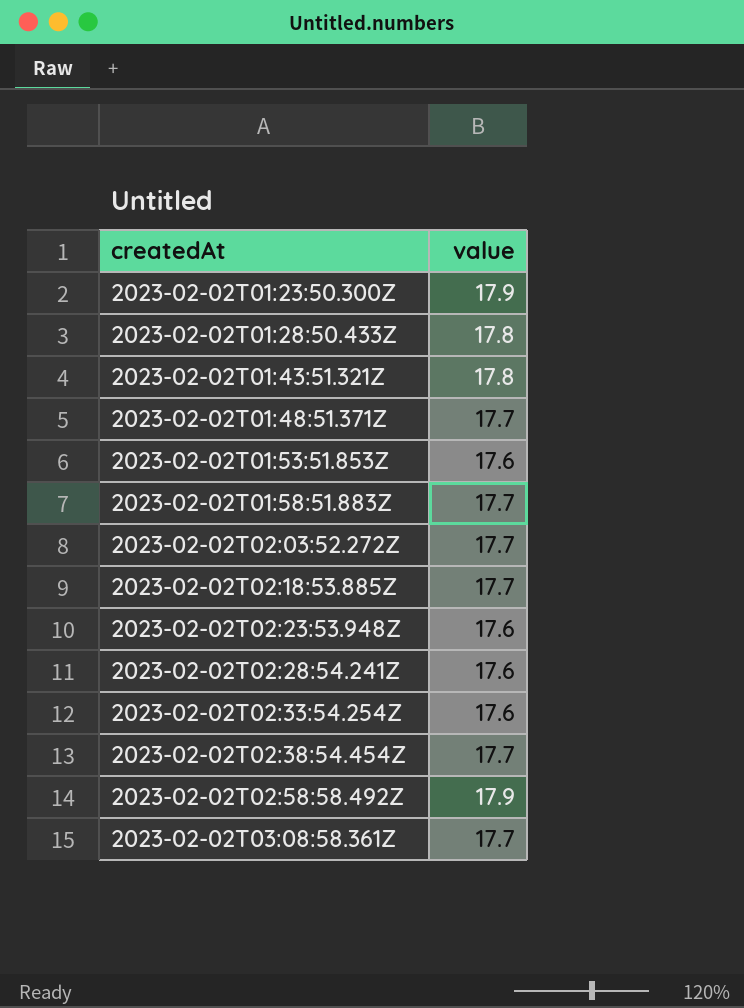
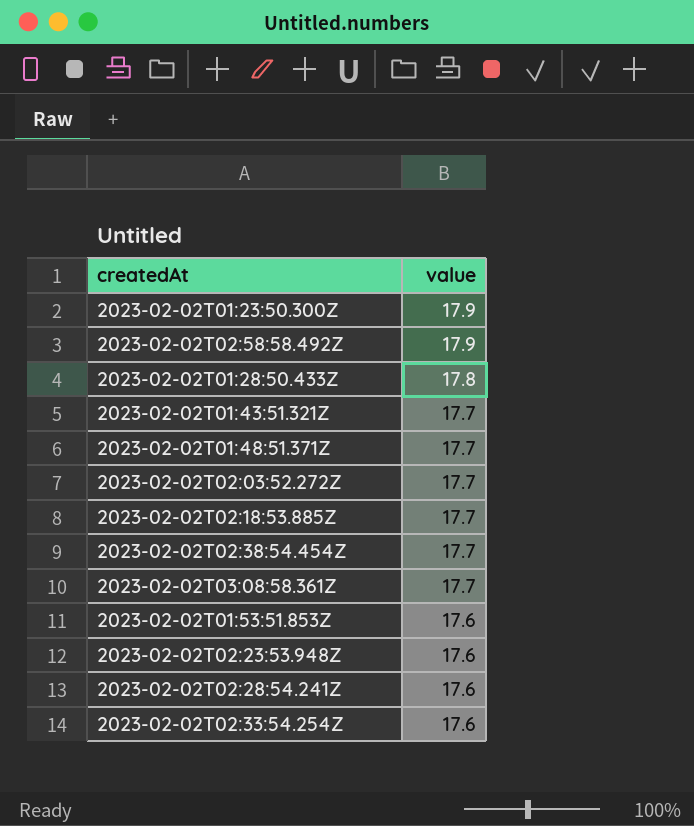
row order: createdAt ascending -> value descending
row 2023-02-02T01:58:51.883Z: 17.7 -> none
2023-02-02T01:43:51.321Z | value: 17.8 -> 17.7

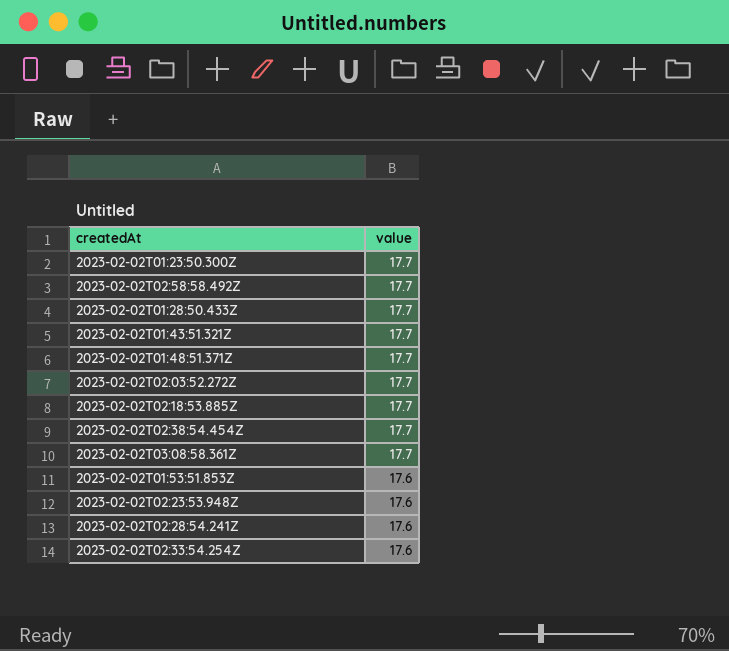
2023-02-02T01:23:50.300Z | value: 17.9 -> 17.7
2023-02-02T02:58:58.492Z | value: 17.9 -> 17.7
2023-02-02T01:28:50.433Z | value: 17.8 -> 17.7

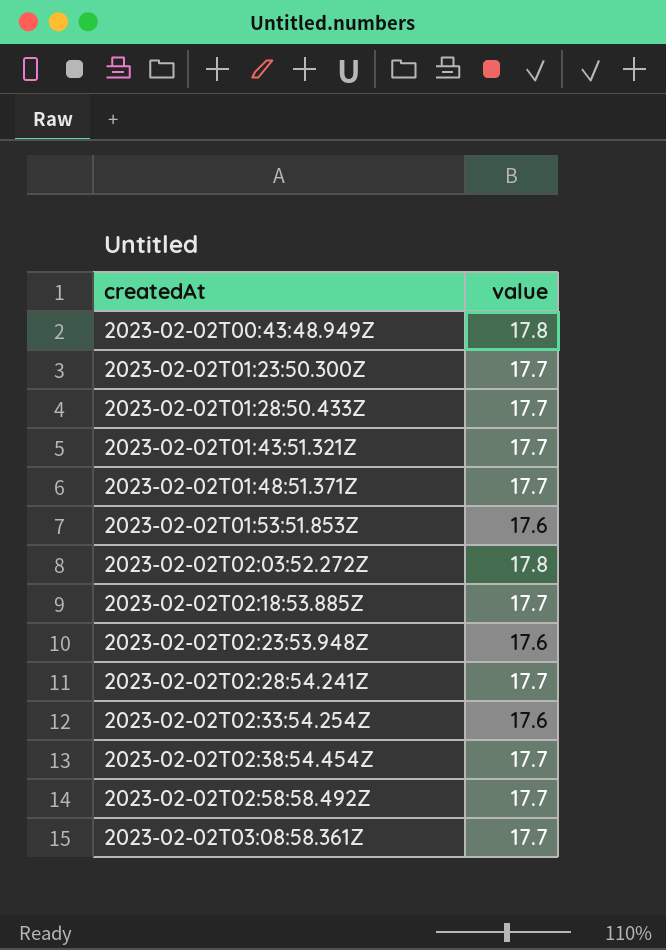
row order: value descending -> createdAt ascending
row 2023-02-02T00:43:48.949Z: none -> 17.8
2023-02-02T02:03:52.272Z | value: 17.7 -> 17.8
2023-02-02T02:28:54.241Z | value: 17.6 -> 17.7

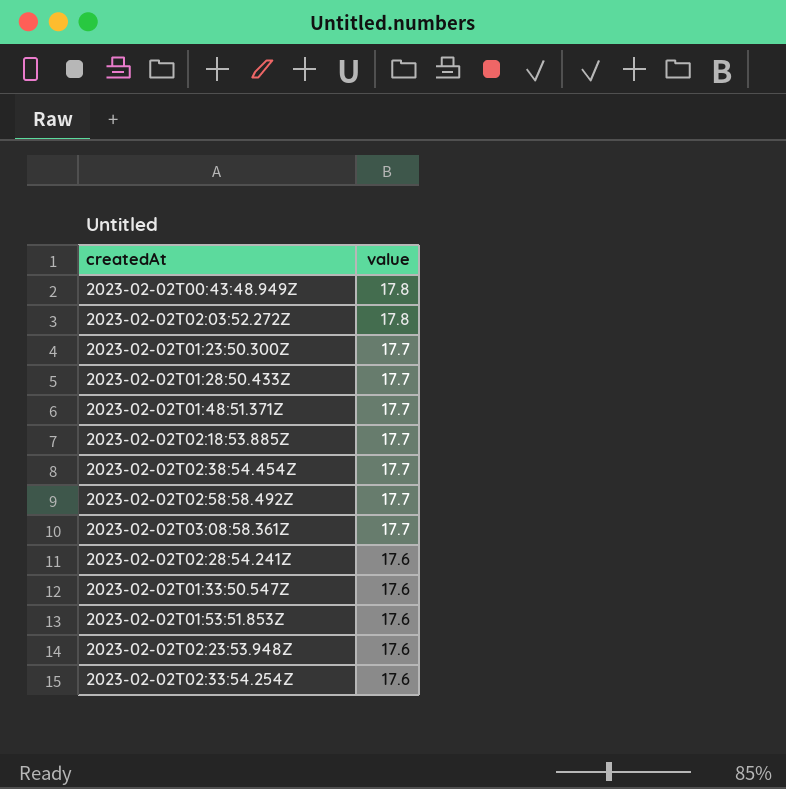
row order: createdAt ascending -> value descending
row 2023-02-02T01:43:51.321Z: 17.7 -> none
2023-02-02T02:28:54.241Z | value: 17.7 -> 17.6
row 2023-02-02T01:33:50.547Z: none -> 17.6

